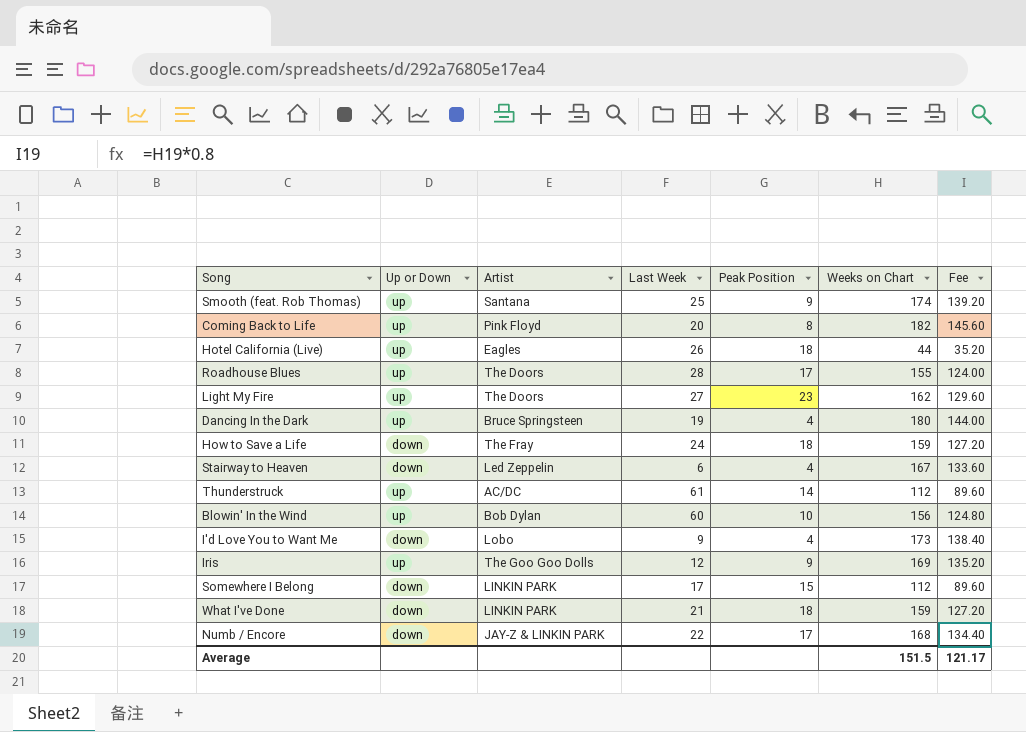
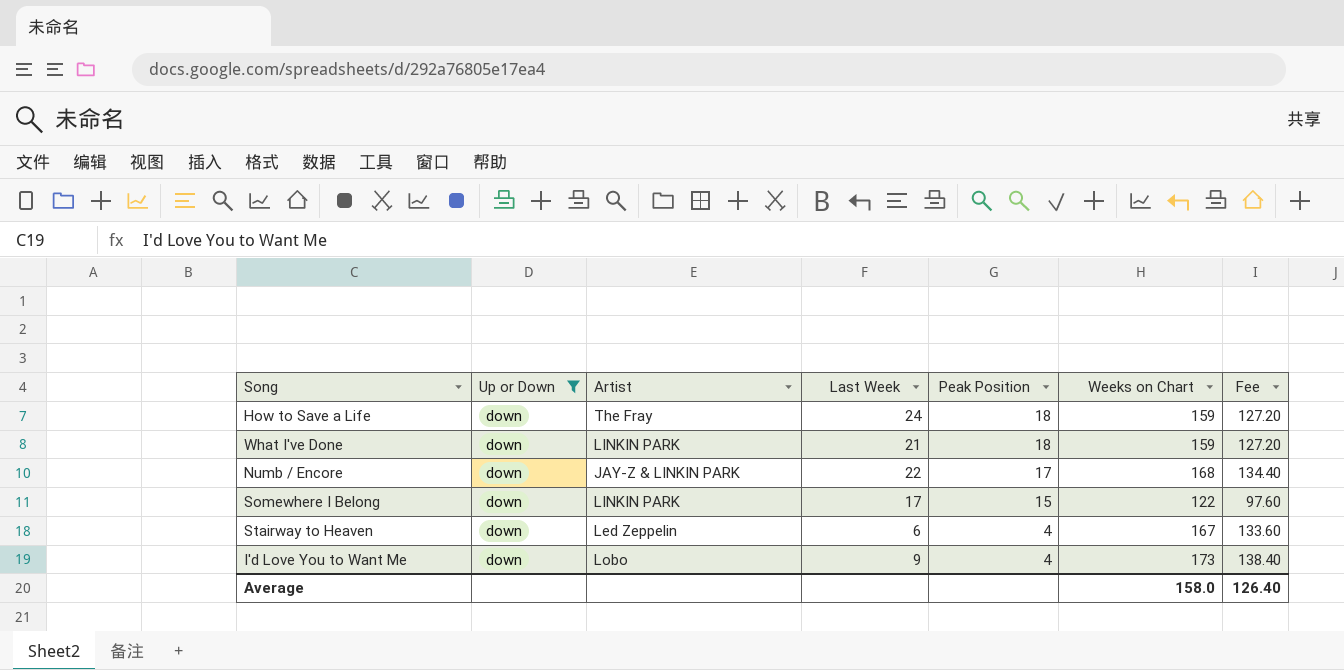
filter: none -> Up or Down = down
row order: none -> Peak Position descending
Somewhere I Belong | Weeks on Chart: 112 -> 122
Somewhere I Belong | Fee: 89.60 -> 97.60
Average | Weeks on Chart: 151.5 -> 158.0
Average | Fee: 121.17 -> 126.40

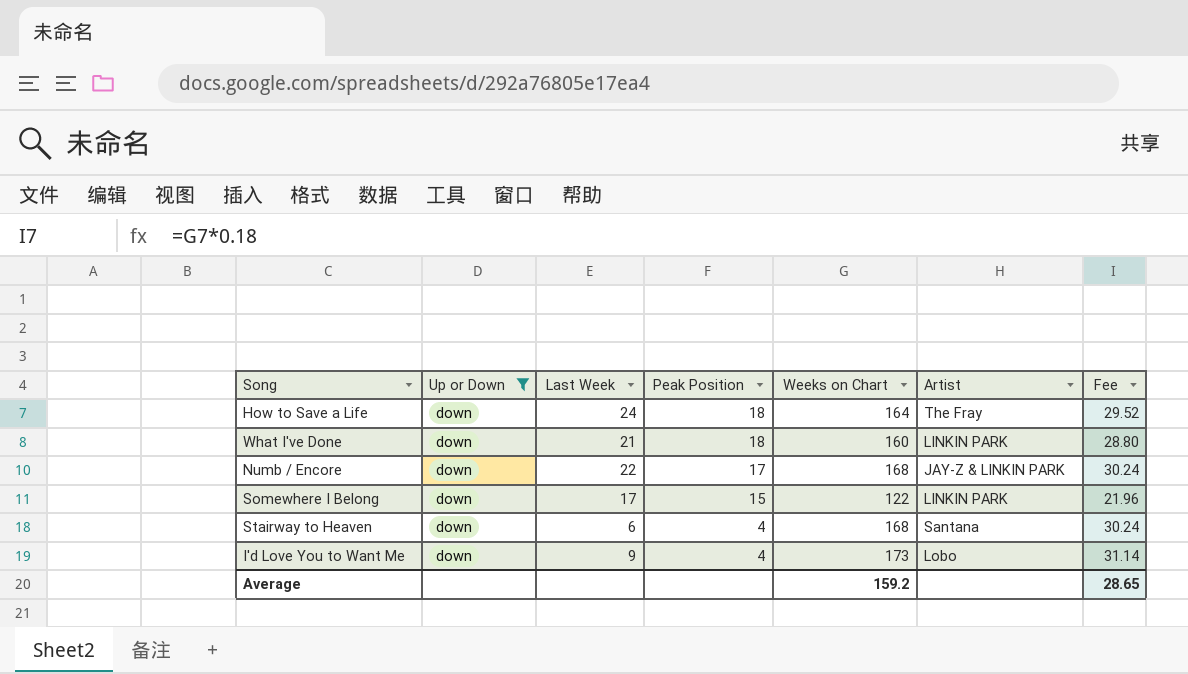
column Artist | position: 3 -> 6
column Fee | formula: [Weeks on Chart] * 0.8 -> [Weeks on Chart] * 0.18
How to Save a Life | Weeks on Chart: 159 -> 164
What I've Done | Weeks on Chart: 159 -> 160
Stairway to Heaven | Weeks on Chart: 167 -> 168
Stairway to Heaven | Artist: Led Zeppelin -> Santana
Average | Weeks on Chart: 158.0 -> 159.2
Average | Fee: 126.40 -> 28.65

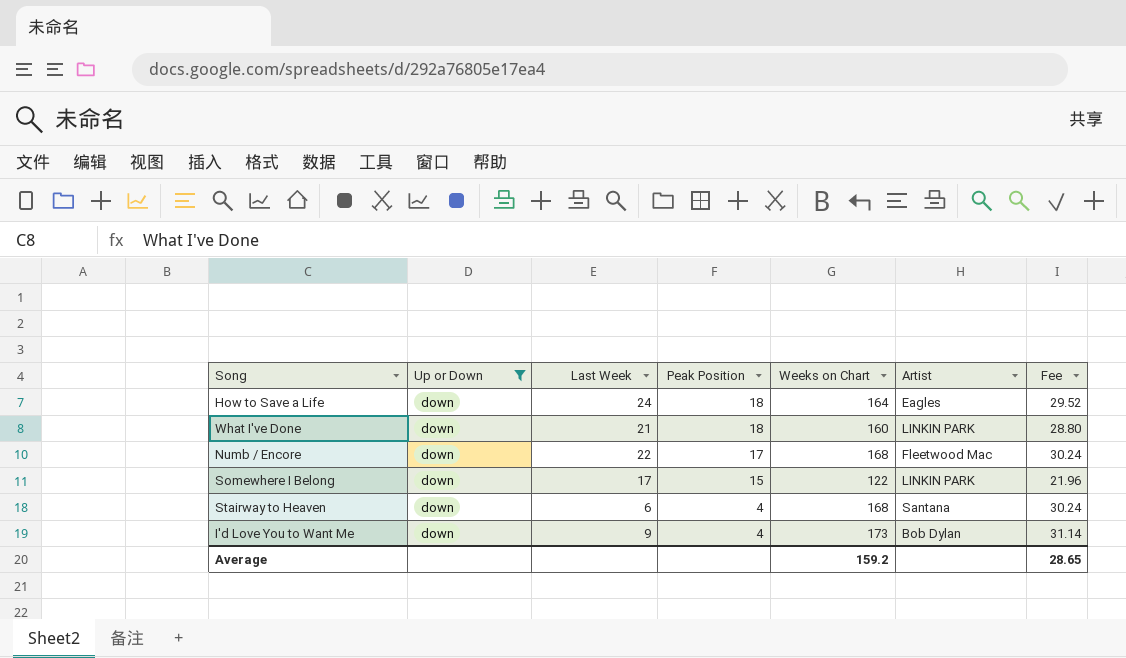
How to Save a Life | Artist: The Fray -> Eagles
Numb / Encore | Artist: JAY-Z & LINKIN PARK -> Fleetwood Mac
I'd Love You to Want Me | Artist: Lobo -> Bob Dylan

